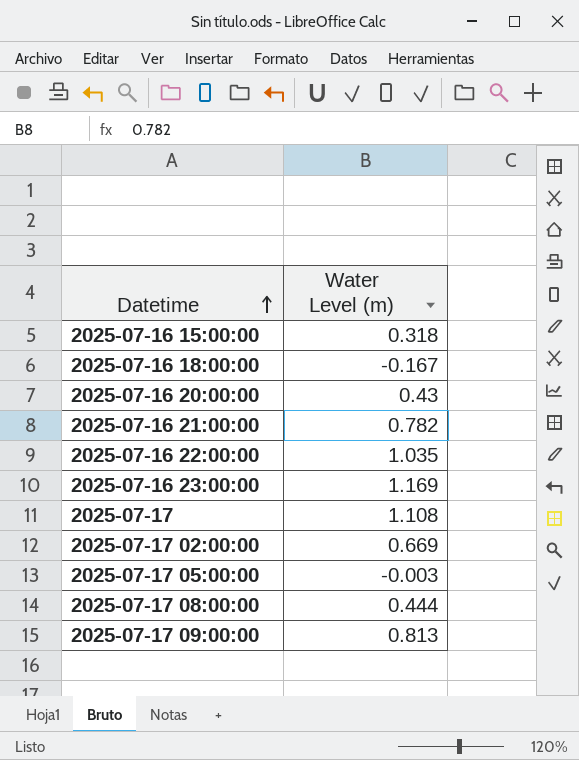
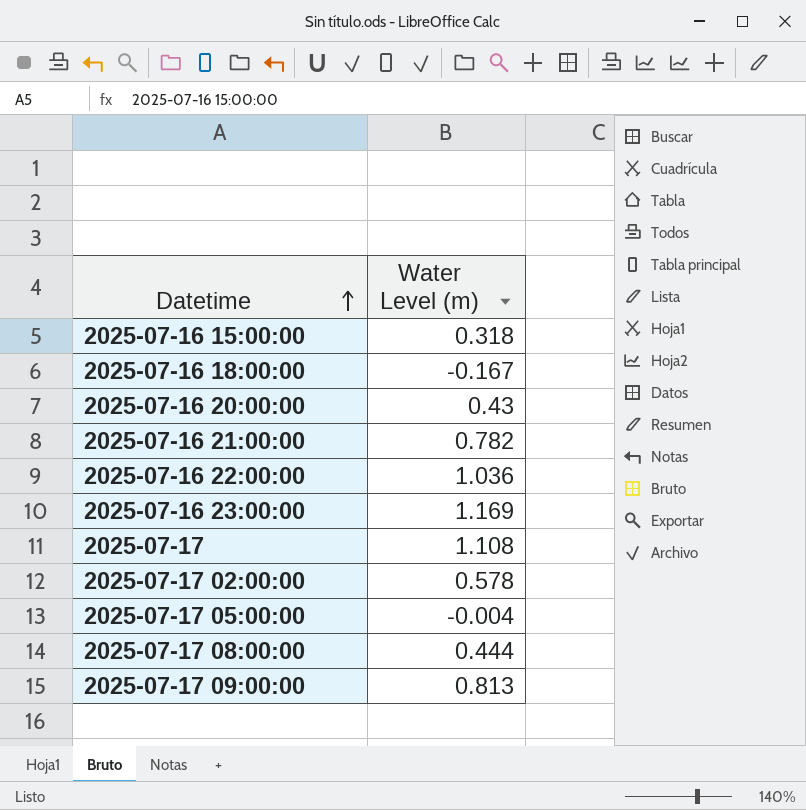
2025-07-16 22:00:00 | Water Level (m): 1.035 -> 1.036
2025-07-17 02:00:00 | Water Level (m): 0.669 -> 0.578
2025-07-17 05:00:00 | Water Level (m): -0.003 -> -0.004

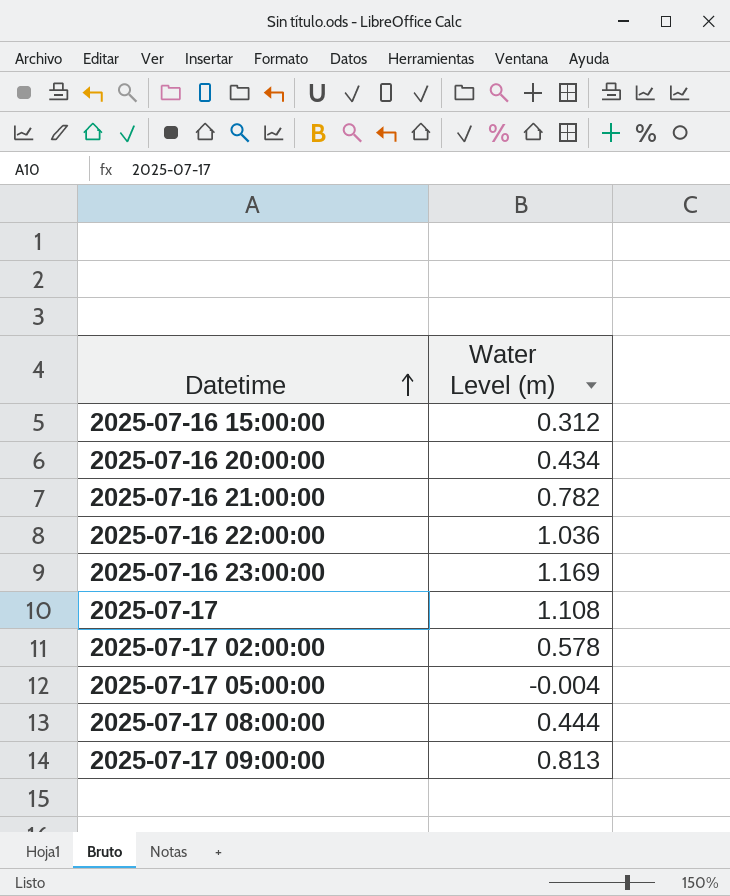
row 2025-07-16 18:00:00: -0.167 -> none
2025-07-16 15:00:00 | Water Level (m): 0.318 -> 0.312
2025-07-16 20:00:00 | Water Level (m): 0.43 -> 0.434

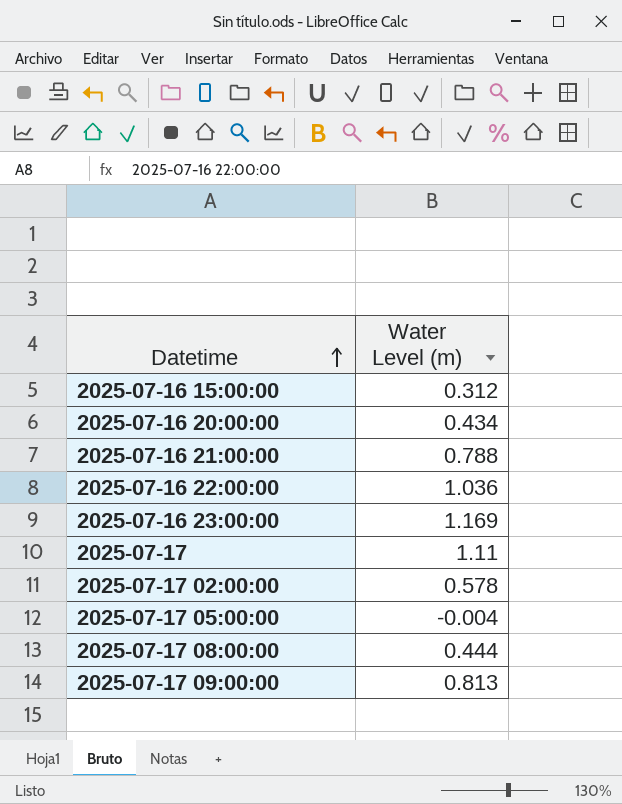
2025-07-16 21:00:00 | Water Level (m): 0.782 -> 0.788
2025-07-17 | Water Level (m): 1.108 -> 1.11

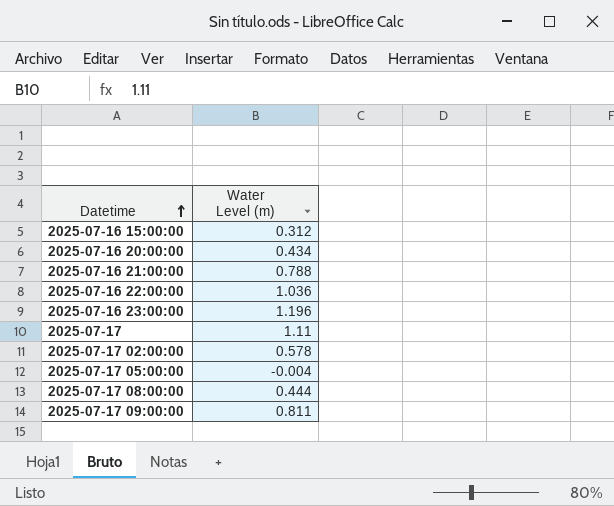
2025-07-16 23:00:00 | Water Level (m): 1.169 -> 1.196
2025-07-17 09:00:00 | Water Level (m): 0.813 -> 0.811

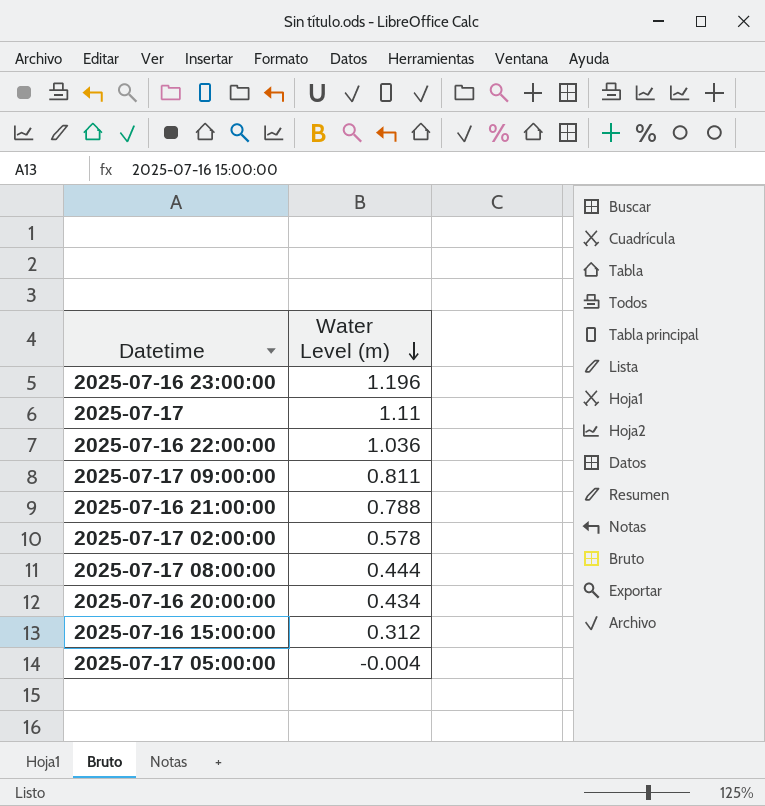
row order: Datetime ascending -> Water Level (m) descending

